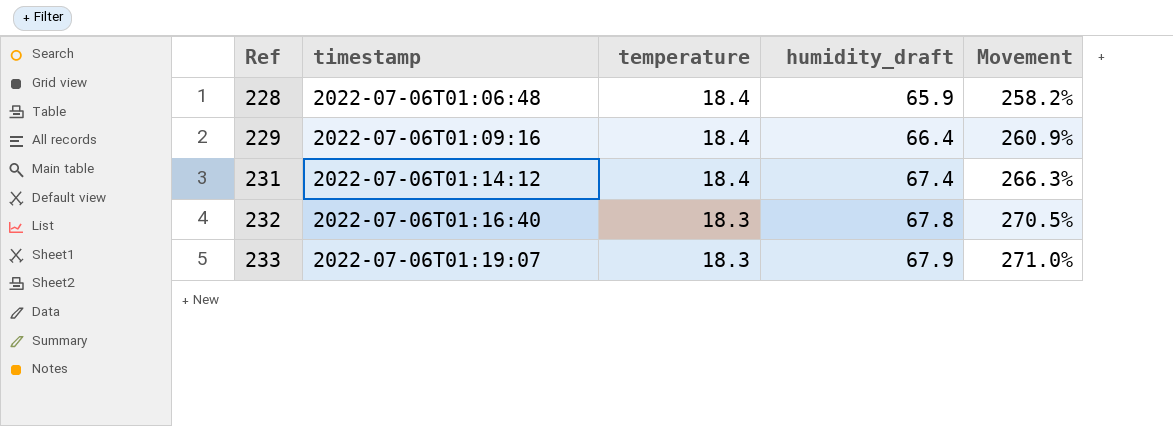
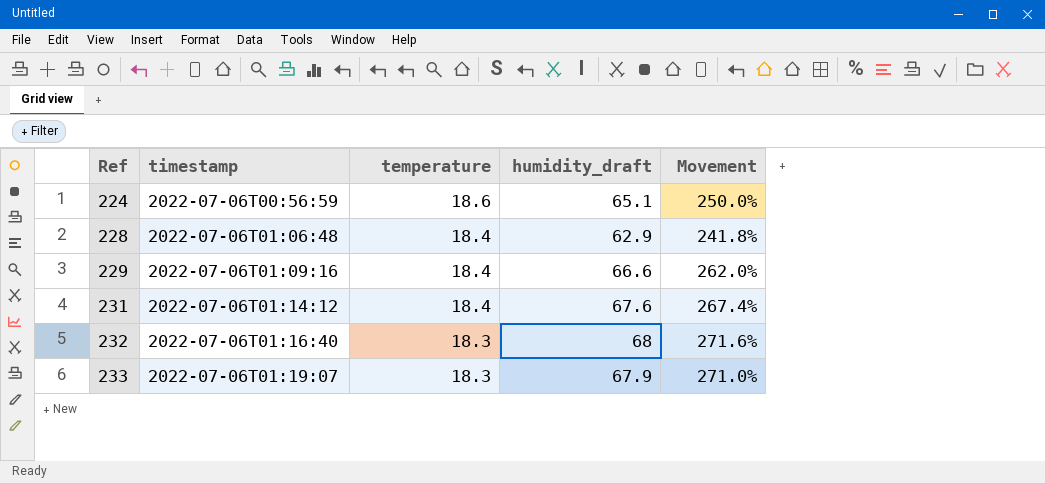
row 224: none -> 2022-07-06T00:56:59 | 18.6 | 65.1 | 250.0%
228 | humidity_draft: 65.9 -> 62.9
228 | Movement: 258.2% -> 241.8%
229 | humidity_draft: 66.4 -> 66.6
229 | Movement: 260.9% -> 262.0%
231 | humidity_draft: 67.4 -> 67.6
231 | Movement: 266.3% -> 267.4%
232 | humidity_draft: 67.8 -> 68
232 | Movement: 270.5% -> 271.6%

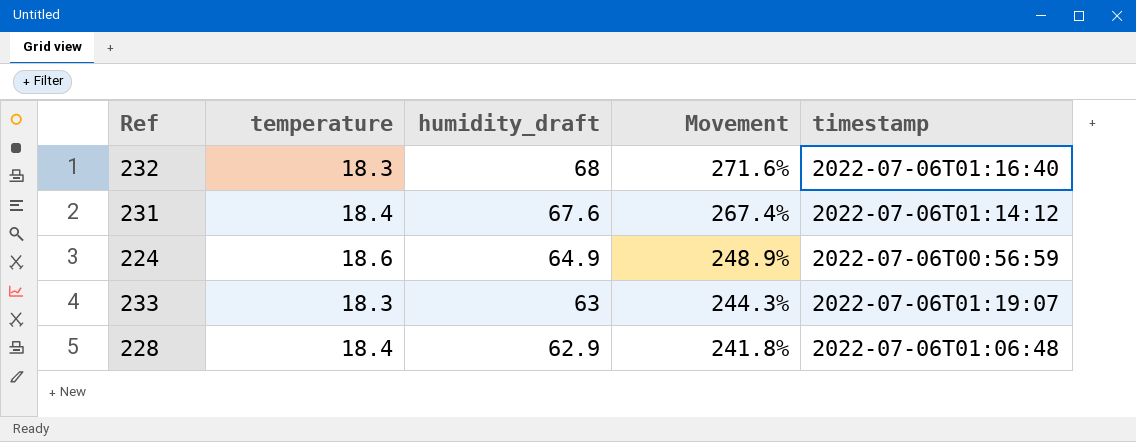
row order: Ref ascending -> humidity_draft descending
column timestamp | position: 2 -> 5
row 229: 2022-07-06T01:09:16 | 18.4 | 66.6 | 262.0% -> none
224 | humidity_draft: 65.1 -> 64.9
224 | Movement: 250.0% -> 248.9%
233 | humidity_draft: 67.9 -> 63
233 | Movement: 271.0% -> 244.3%

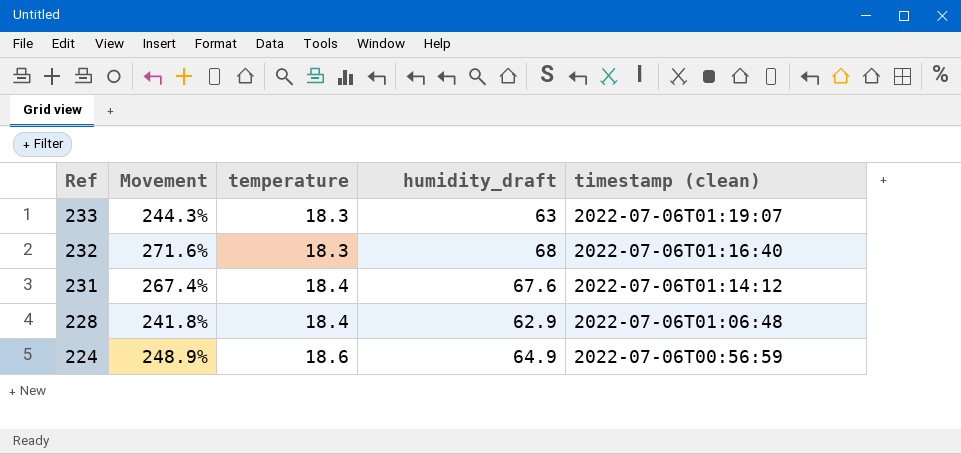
row order: humidity_draft descending -> Ref descending
column Movement | position: 4 -> 2
column name: timestamp -> timestamp (clean)

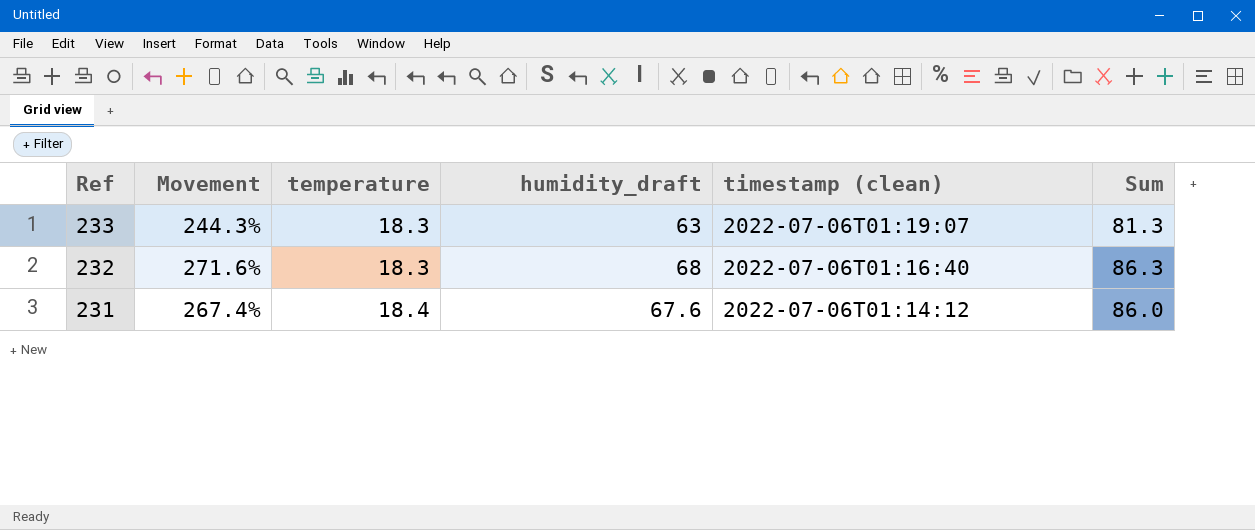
column Sum | formula: none -> [temperature] + [humidity_draft]
row 228: 241.8% | 18.4 | 62.9 | 2022-07-06T01:06:48 -> none
row 224: 248.9% | 18.6 | 64.9 | 2022-07-06T00:56:59 -> none

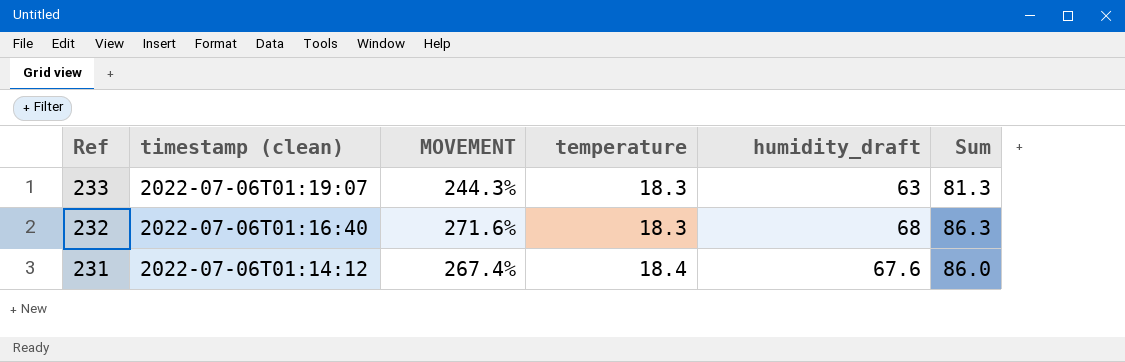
column timestamp (clean) | position: 5 -> 2
column name: Movement -> MOVEMENT

